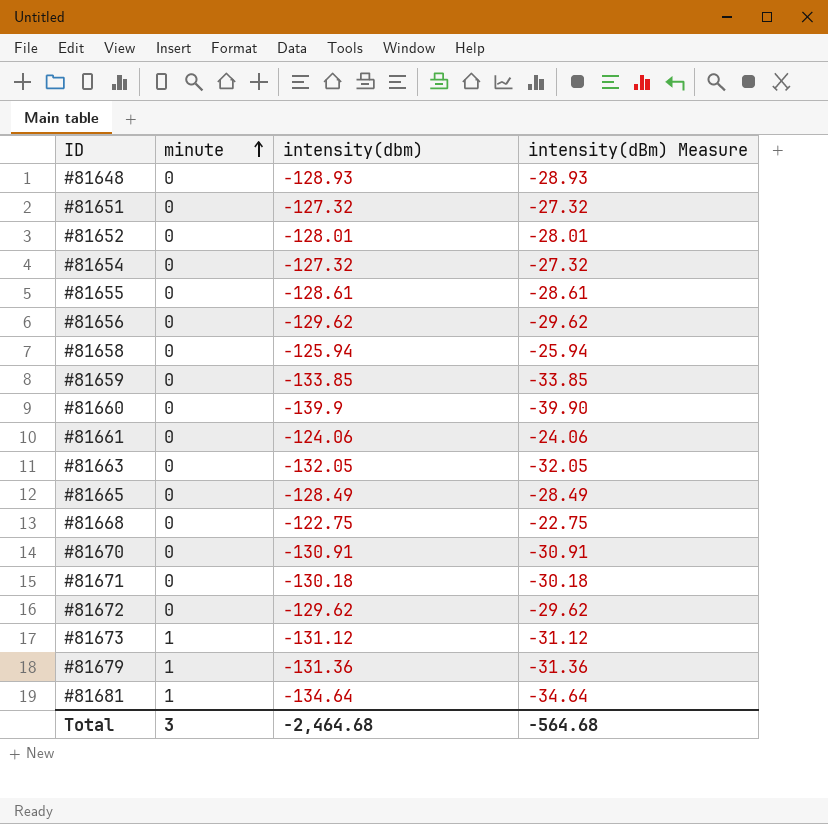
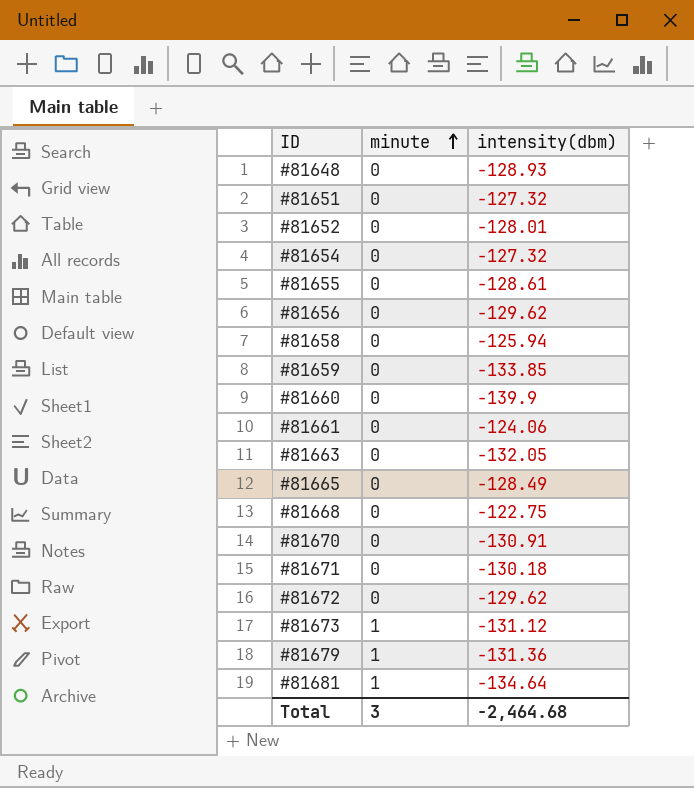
column intensity(dBm) Measure | formula: [intensity(dbm)] + 100 -> none

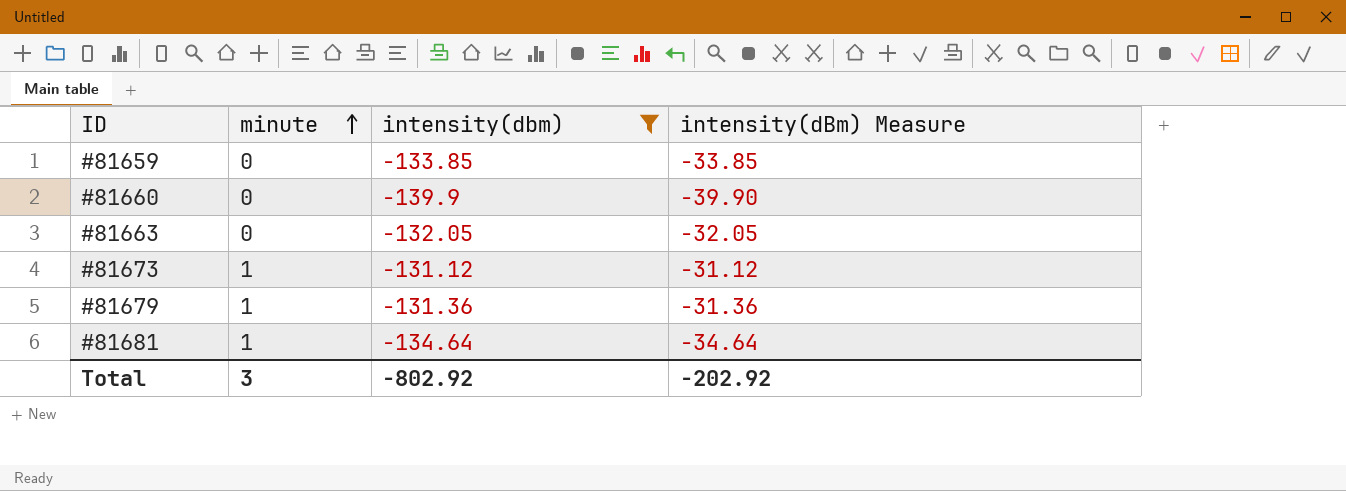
filter: none -> intensity(dbm) <= -131.12
column intensity(dBm) Measure | formula: none -> [intensity(dbm)] + 100
Total | intensity(dbm): -2,464.68 -> -802.92

